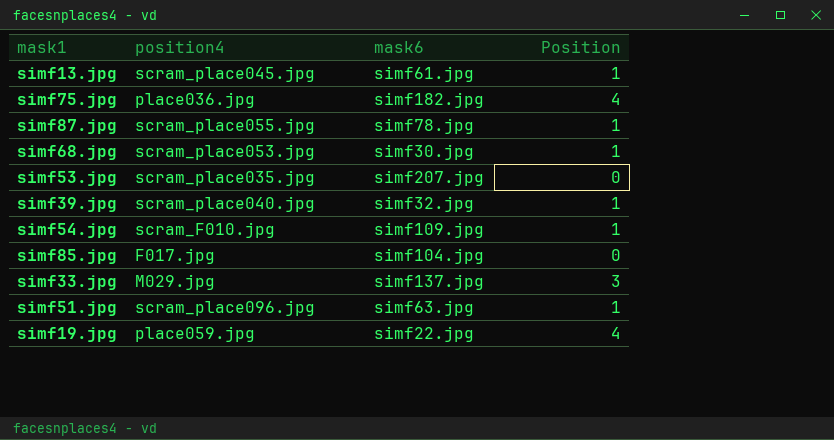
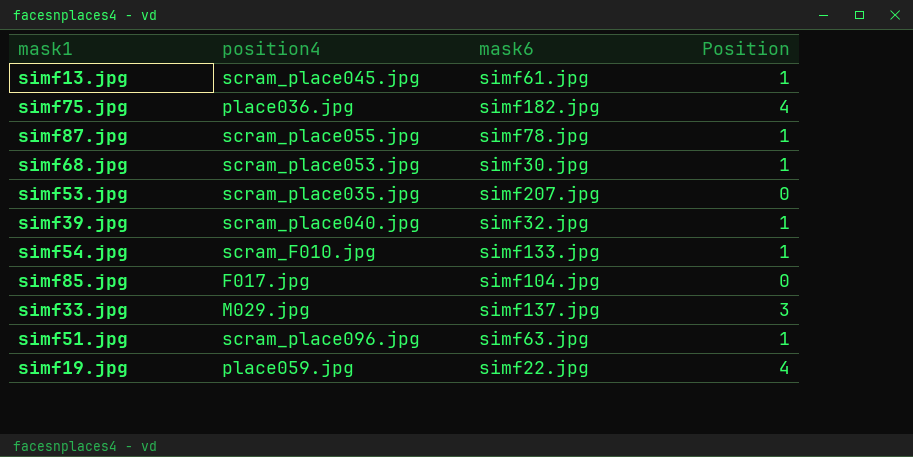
simf54.jpg | mask6: simf109.jpg -> simf133.jpg

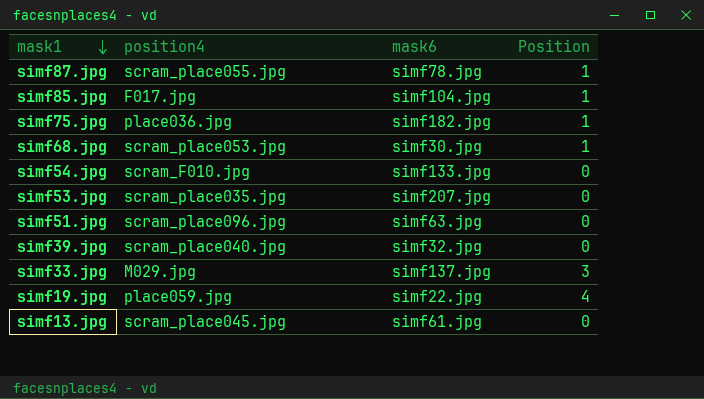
row order: none -> mask1 descending
simf85.jpg | Position: 0 -> 1
simf75.jpg | Position: 4 -> 1
simf54.jpg | Position: 1 -> 0
simf51.jpg | Position: 1 -> 0
simf39.jpg | Position: 1 -> 0
simf13.jpg | Position: 1 -> 0

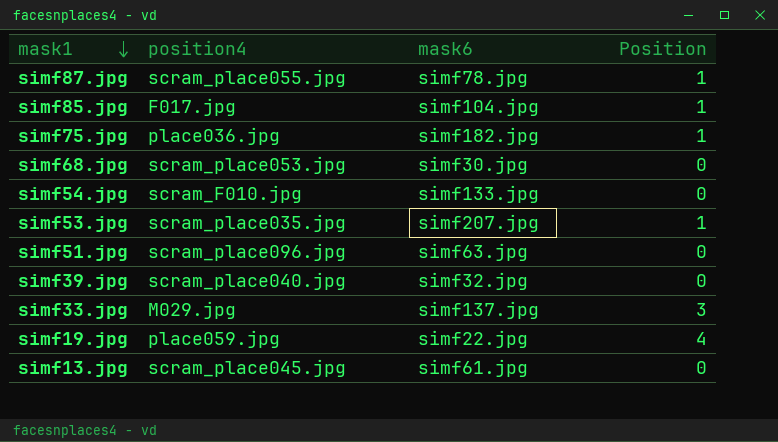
simf68.jpg | Position: 1 -> 0
simf53.jpg | Position: 0 -> 1

